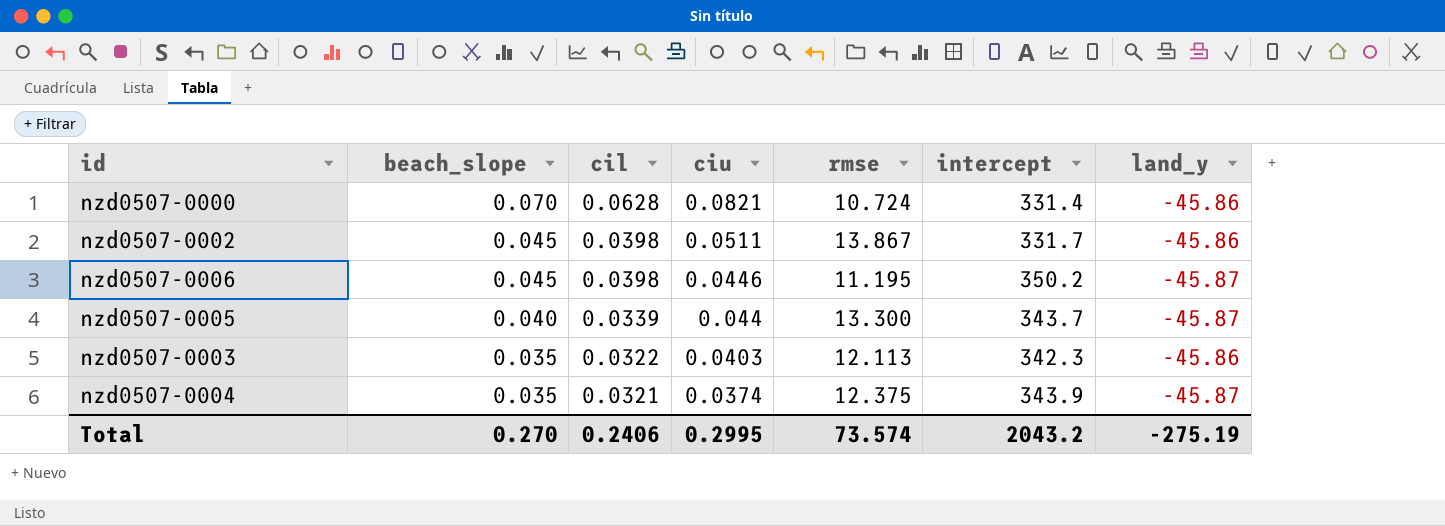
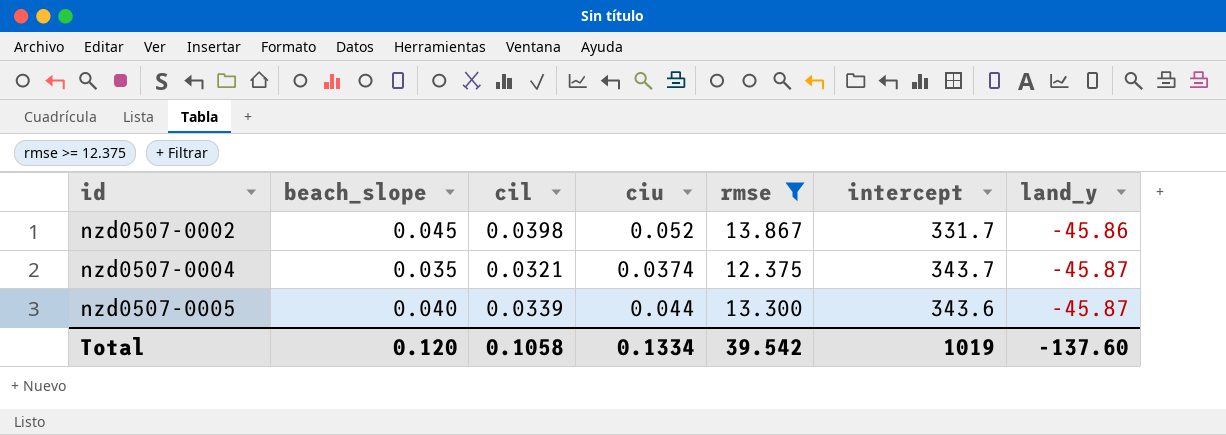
filter: none -> rmse >= 12.375
row order: beach_slope descending -> id ascending
nzd0507-0002 | ciu: 0.0511 -> 0.052
nzd0507-0004 | intercept: 343.9 -> 343.7
nzd0507-0005 | intercept: 343.7 -> 343.6
Total | beach_slope: 0.270 -> 0.120
Total | cil: 0.2406 -> 0.1058
Total | ciu: 0.2995 -> 0.1334
Total | rmse: 73.574 -> 39.542
Total | intercept: 2043.2 -> 1019
Total | land_y: -275.19 -> -137.60

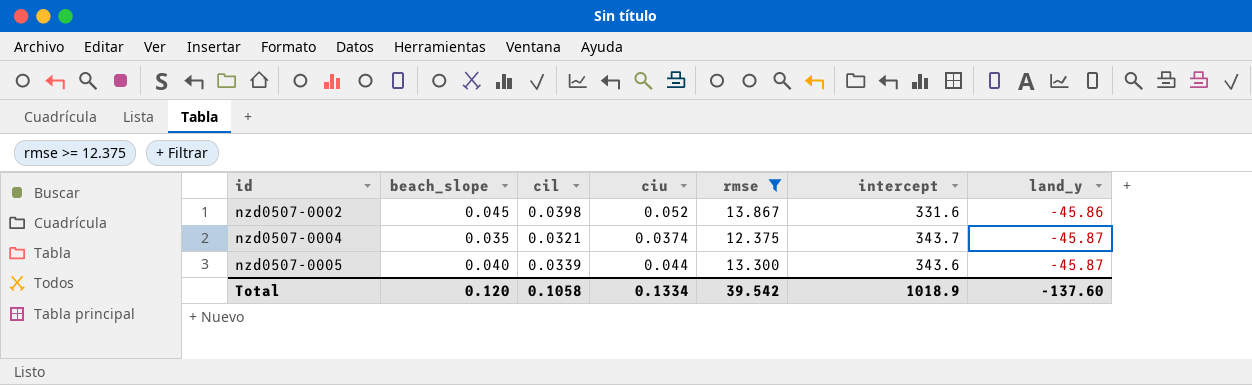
nzd0507-0002 | intercept: 331.7 -> 331.6
Total | intercept: 1019 -> 1018.9

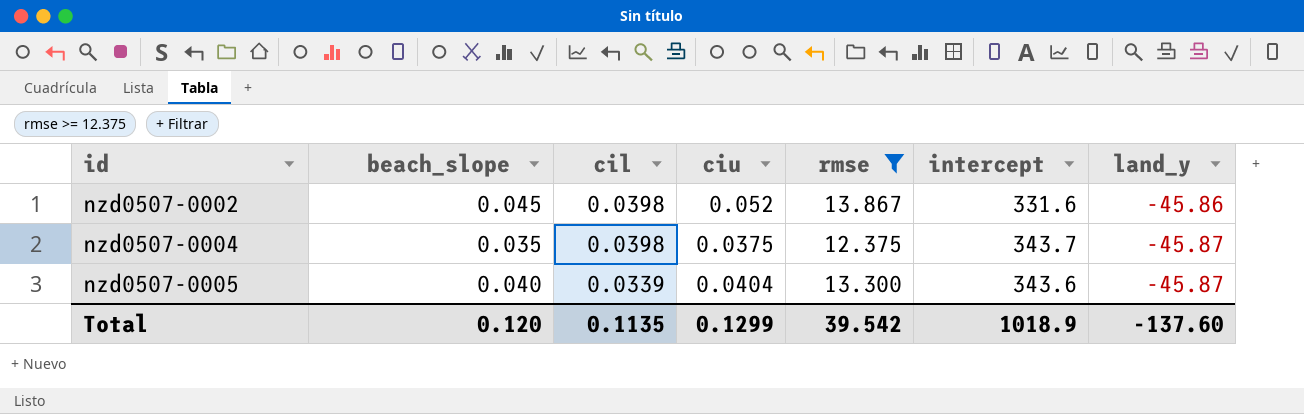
nzd0507-0004 | cil: 0.0321 -> 0.0398
nzd0507-0004 | ciu: 0.0374 -> 0.0375
nzd0507-0005 | ciu: 0.044 -> 0.0404
Total | cil: 0.1058 -> 0.1135
Total | ciu: 0.1334 -> 0.1299

